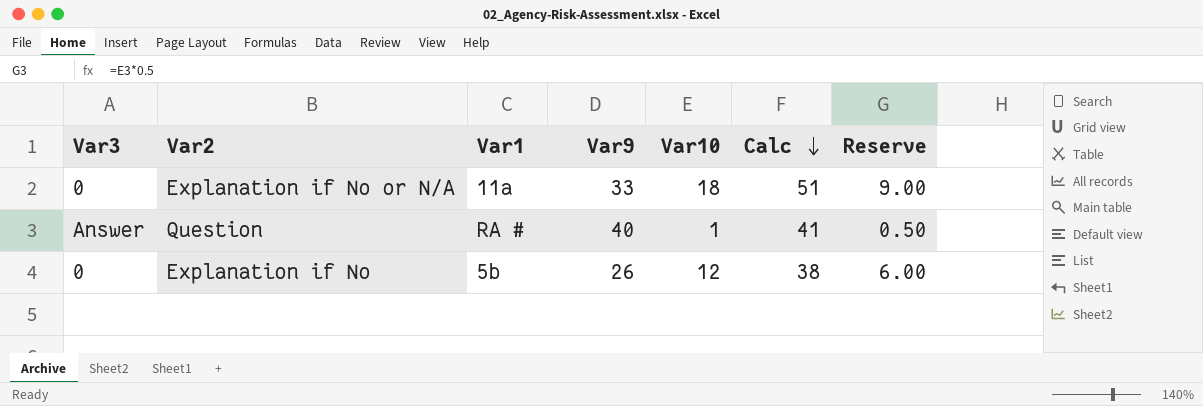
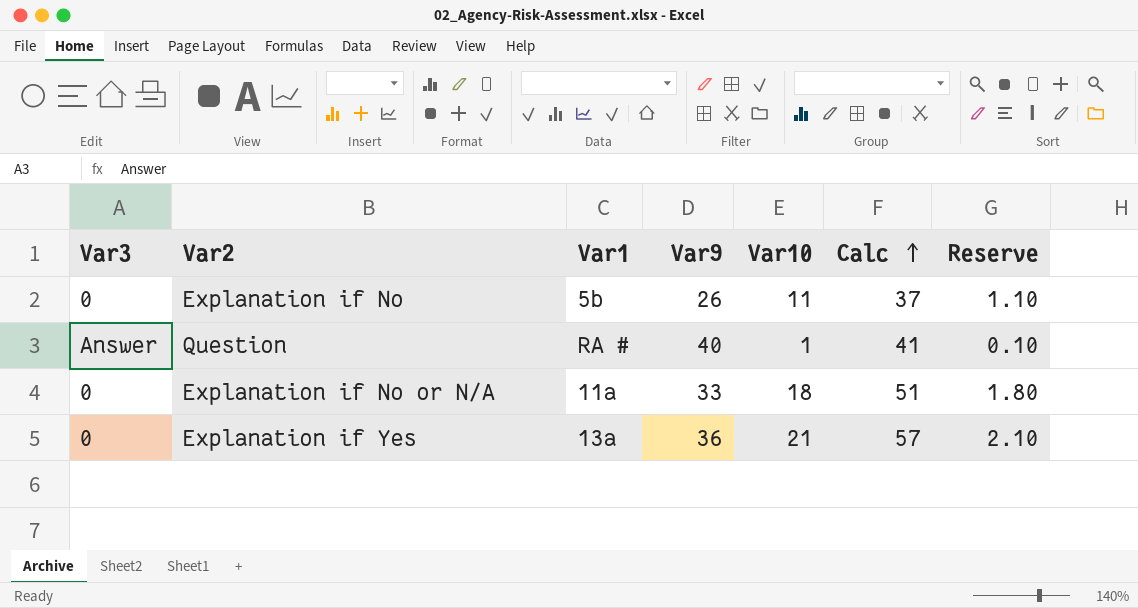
row order: Calc descending -> Calc ascending
column Reserve | formula: [Var10] * 0.5 -> [Var10] * 0.1
Explanation if No | Var10: 12 -> 11
Explanation if No | Calc: 38 -> 37
row Explanation if Yes: none -> 0 | 13a | 36 | 21 | 57 | 2.10

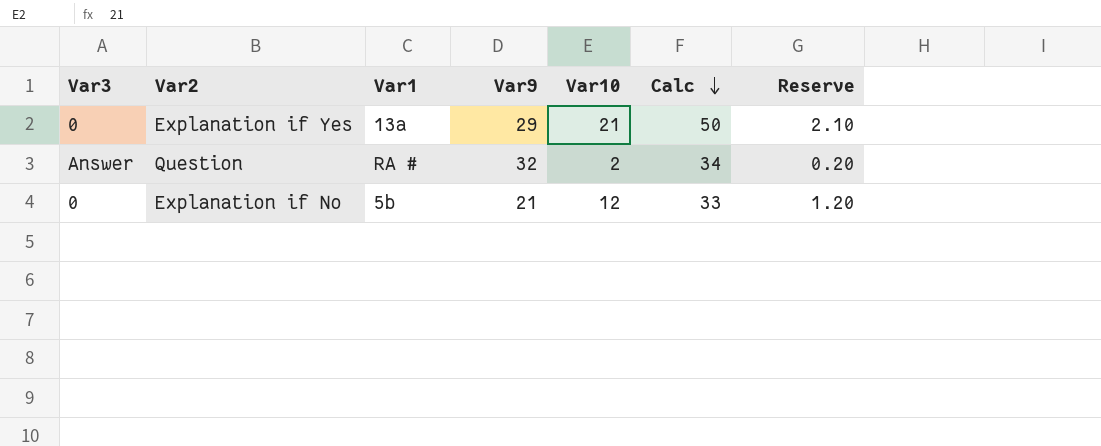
row order: Calc ascending -> Calc descending
row Explanation if No or N/A: 0 | 11a | 33 | 18 | 51 | 1.80 -> none
Explanation if Yes | Var9: 36 -> 29
Explanation if Yes | Calc: 57 -> 50
Question | Var9: 40 -> 32
Question | Var10: 1 -> 2
Question | Calc: 41 -> 34
Question | Reserve: 0.10 -> 0.20
Explanation if No | Var9: 26 -> 21
Explanation if No | Var10: 11 -> 12
Explanation if No | Calc: 37 -> 33
Explanation if No | Reserve: 1.10 -> 1.20

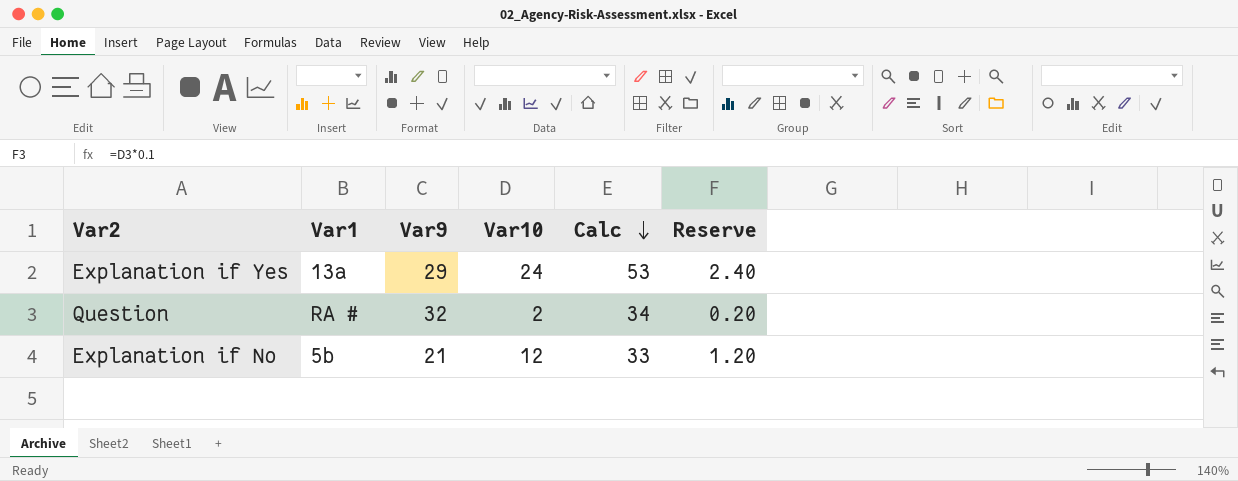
column Var3 | position: 1 -> none
Explanation if Yes | Var10: 21 -> 24
Explanation if Yes | Calc: 50 -> 53
Explanation if Yes | Reserve: 2.10 -> 2.40

